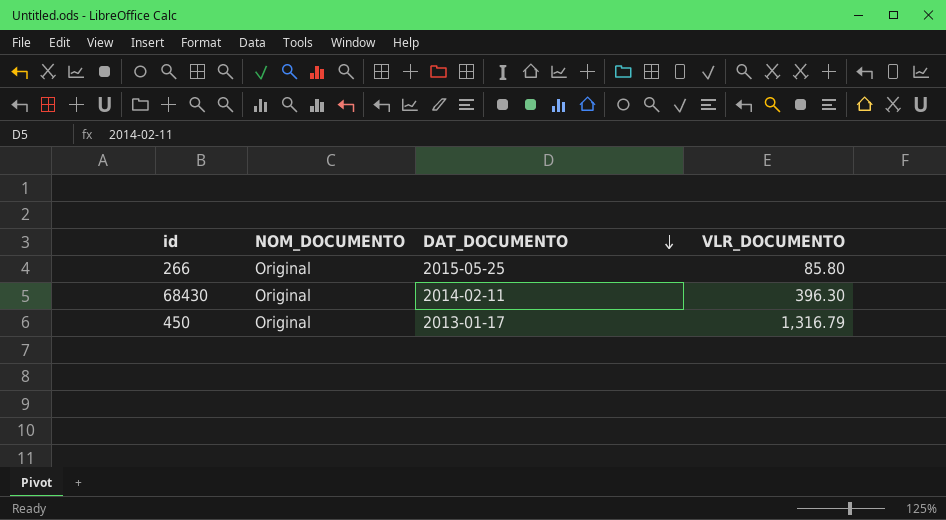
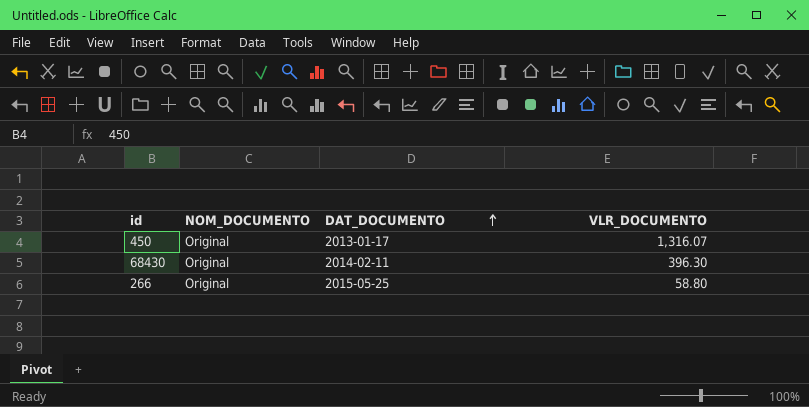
row order: DAT_DOCUMENTO descending -> DAT_DOCUMENTO ascending
450 | VLR_DOCUMENTO: 1,316.79 -> 1,316.07
266 | VLR_DOCUMENTO: 85.80 -> 58.80

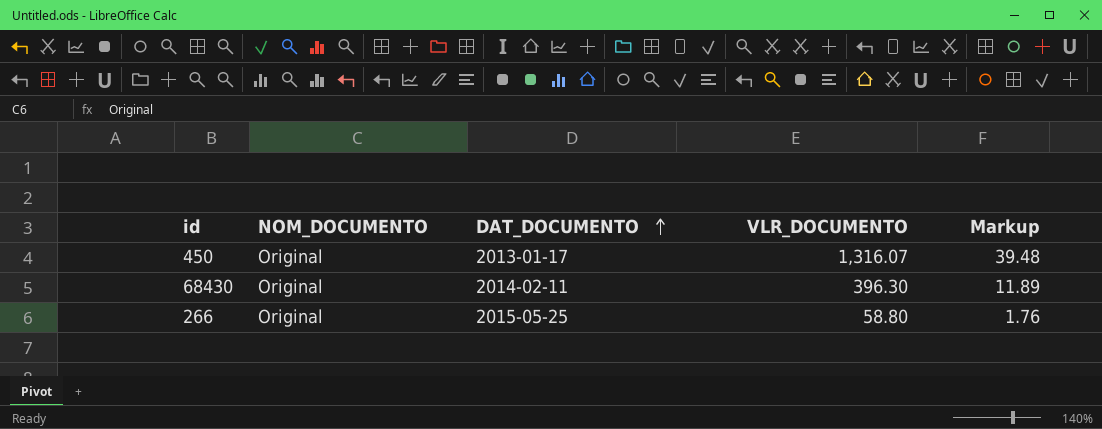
column Markup | formula: none -> [VLR_DOCUMENTO] * 0.03

